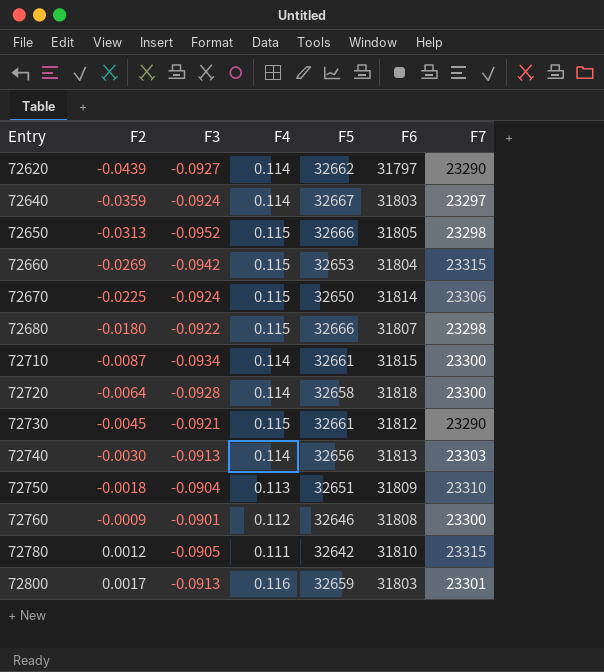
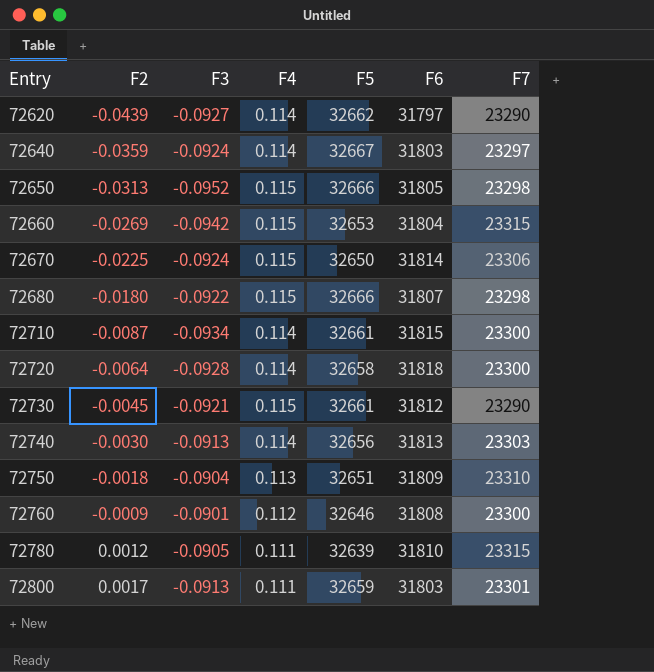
72780 | F5: 32642 -> 32639
72800 | F4: 0.116 -> 0.111

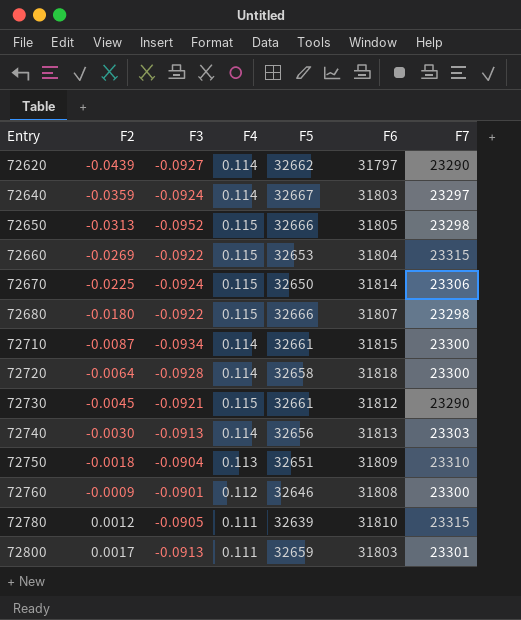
72660 | F3: -0.0942 -> -0.0922

